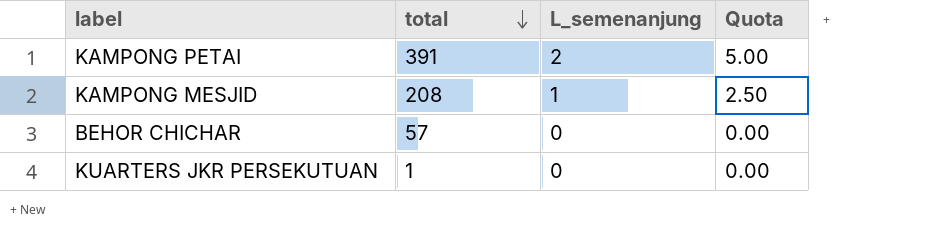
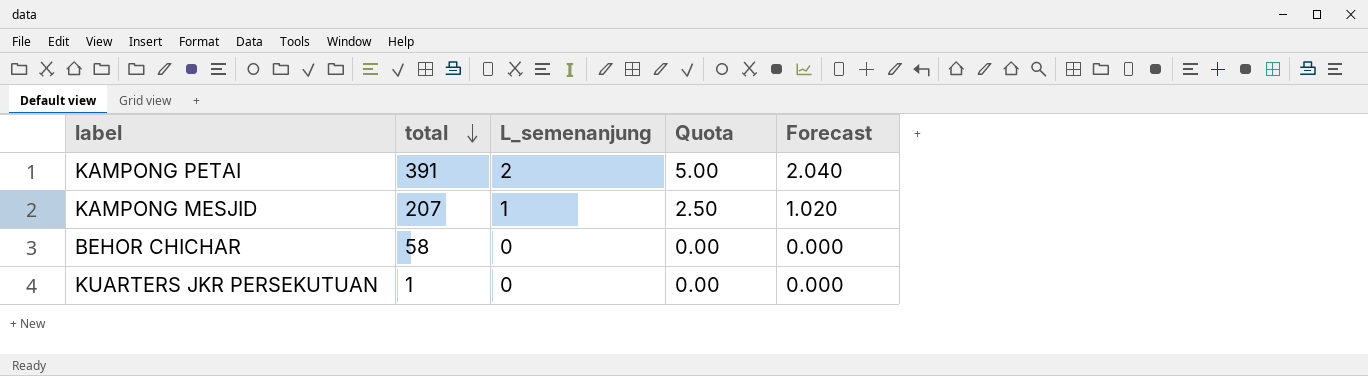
column Forecast | formula: none -> [L_semenanjung] * 1.02
KAMPONG MESJID | total: 208 -> 207
BEHOR CHICHAR | total: 57 -> 58

